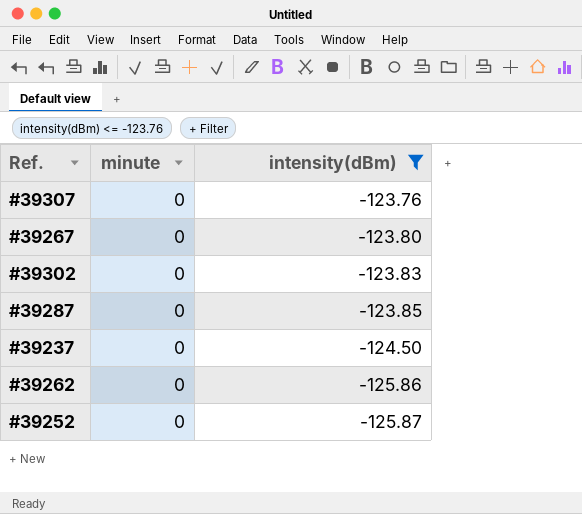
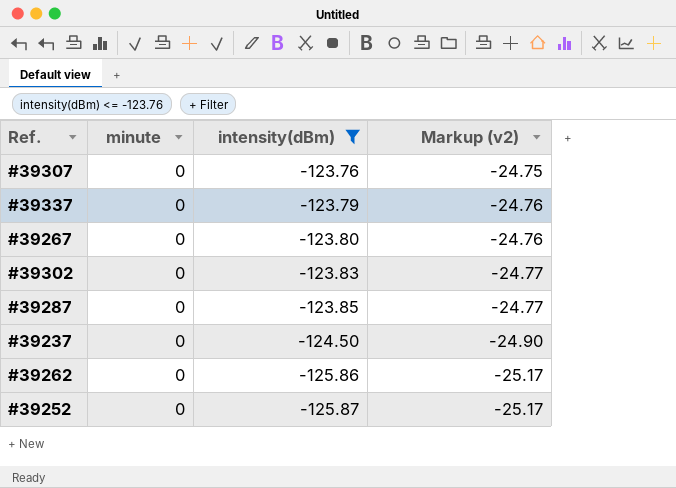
column Markup (v2) | formula: none -> [intensity(dBm)] * 0.2
row #39337: none -> 0 | -123.79 | -24.76

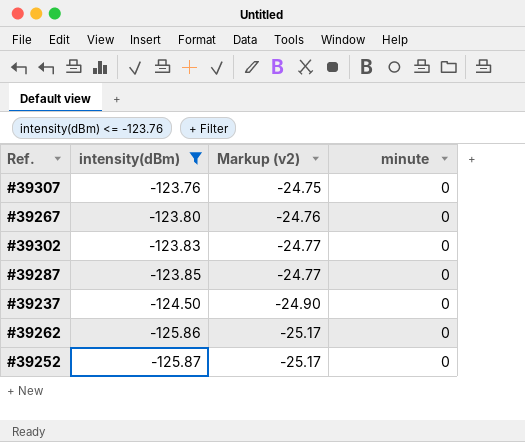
column minute | position: 2 -> 4
row #39337: 0 | -123.79 | -24.76 -> none

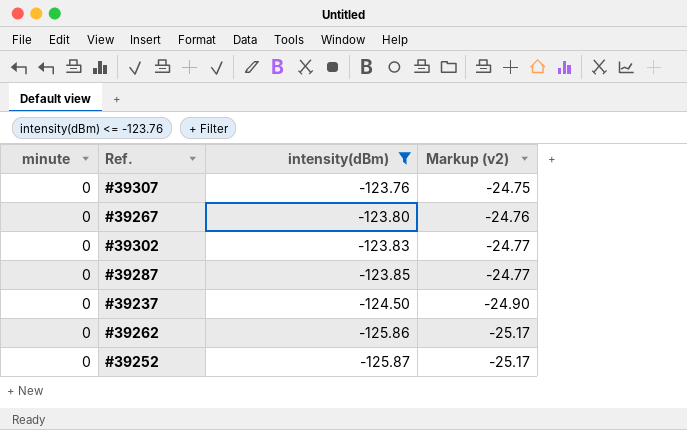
column minute | position: 4 -> 1

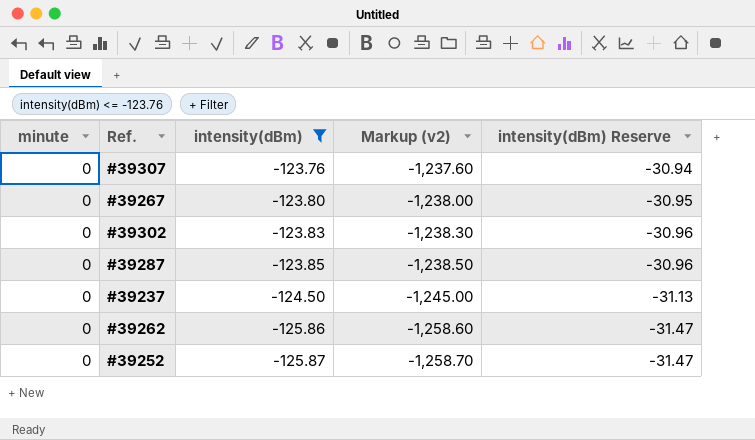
column Markup (v2) | formula: [intensity(dBm)] * 0.2 -> [intensity(dBm)] * 10
column intensity(dBm) Reserve | formula: none -> [intensity(dBm)] * 0.25

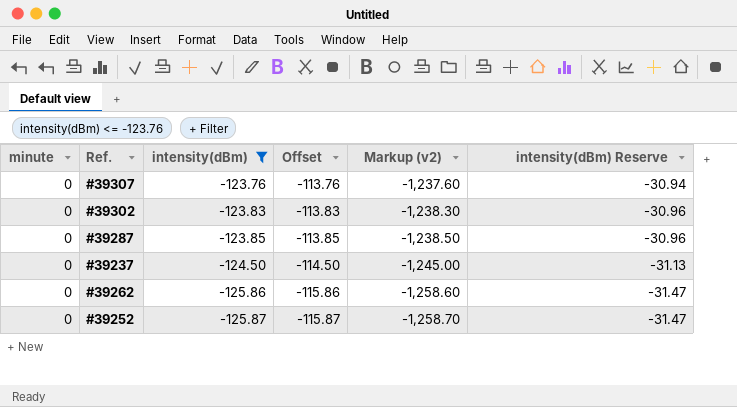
column Offset | formula: none -> [intensity(dBm)] + 10
row #39267: 0 | -123.80 | -1,238.00 | -30.95 -> none

